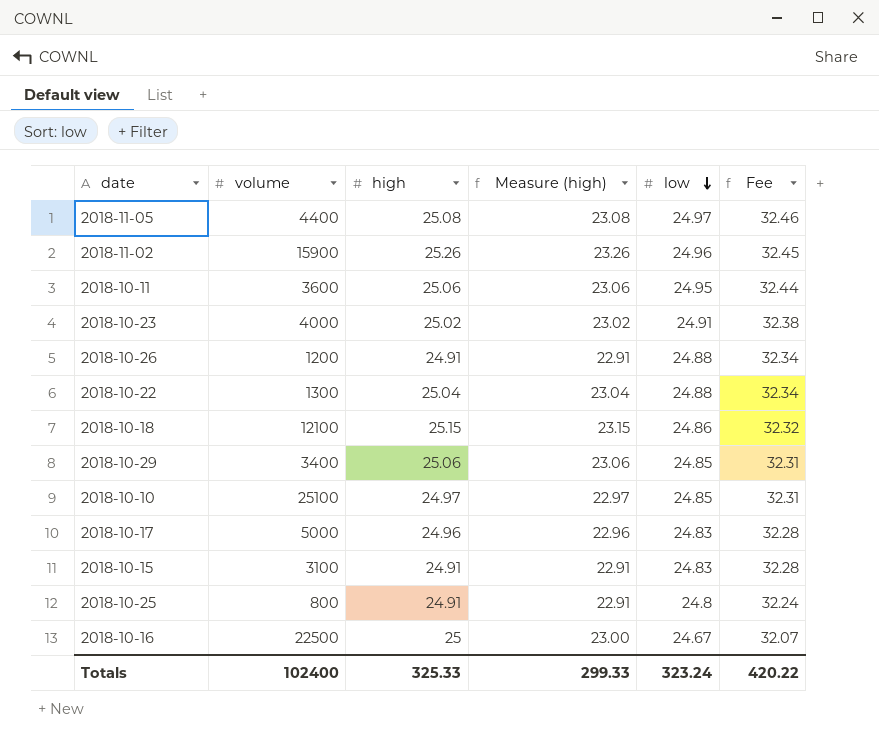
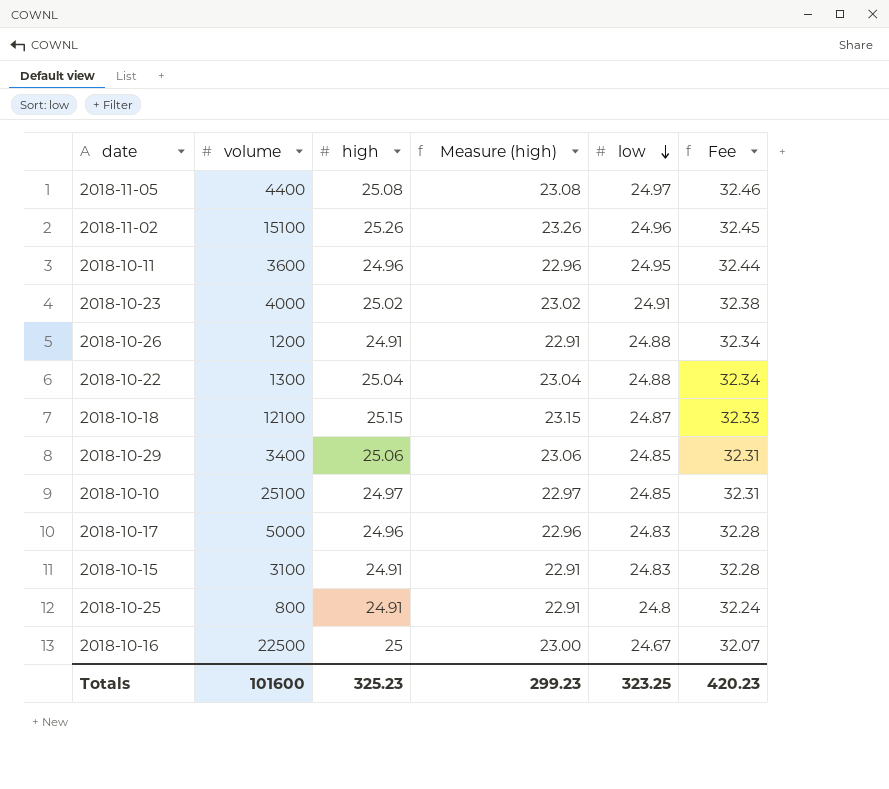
2018-11-02 | volume: 15900 -> 15100
2018-10-11 | high: 25.06 -> 24.96
2018-10-11 | Measure (high): 23.06 -> 22.96
2018-10-18 | low: 24.86 -> 24.87
2018-10-18 | Fee: 32.32 -> 32.33
Totals | volume: 102400 -> 101600
Totals | high: 325.33 -> 325.23
Totals | Measure (high): 299.33 -> 299.23
Totals | low: 323.24 -> 323.25
Totals | Fee: 420.22 -> 420.23

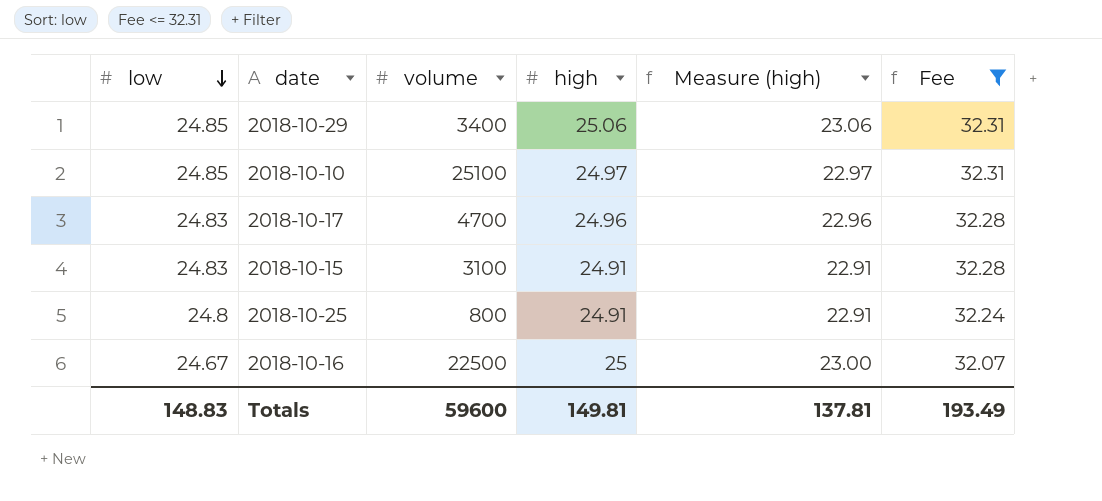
filter: none -> Fee <= 32.31
column low | position: 5 -> 1
2018-10-17 | volume: 5000 -> 4700
Totals | low: 323.25 -> 148.83
Totals | volume: 101600 -> 59600
Totals | high: 325.23 -> 149.81
Totals | Measure (high): 299.23 -> 137.81
Totals | Fee: 420.23 -> 193.49

